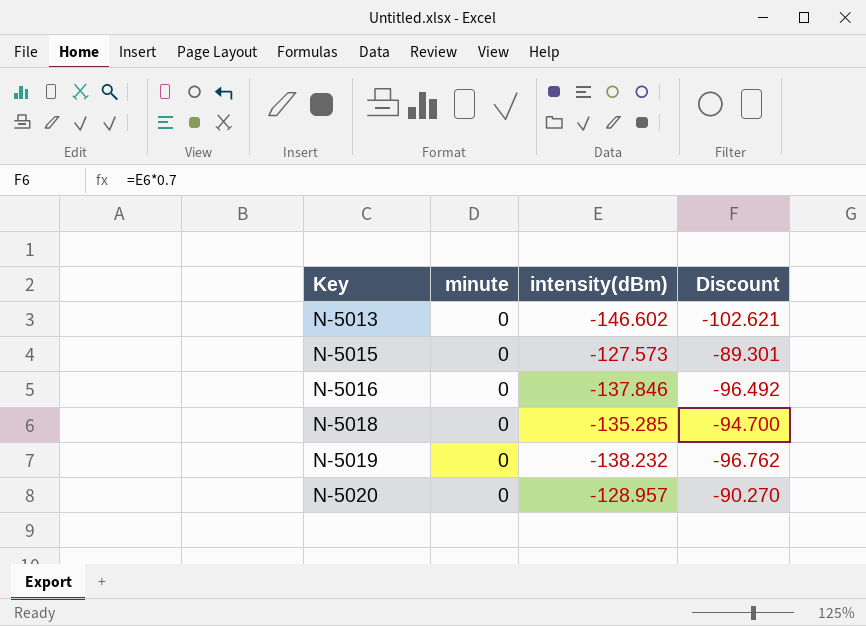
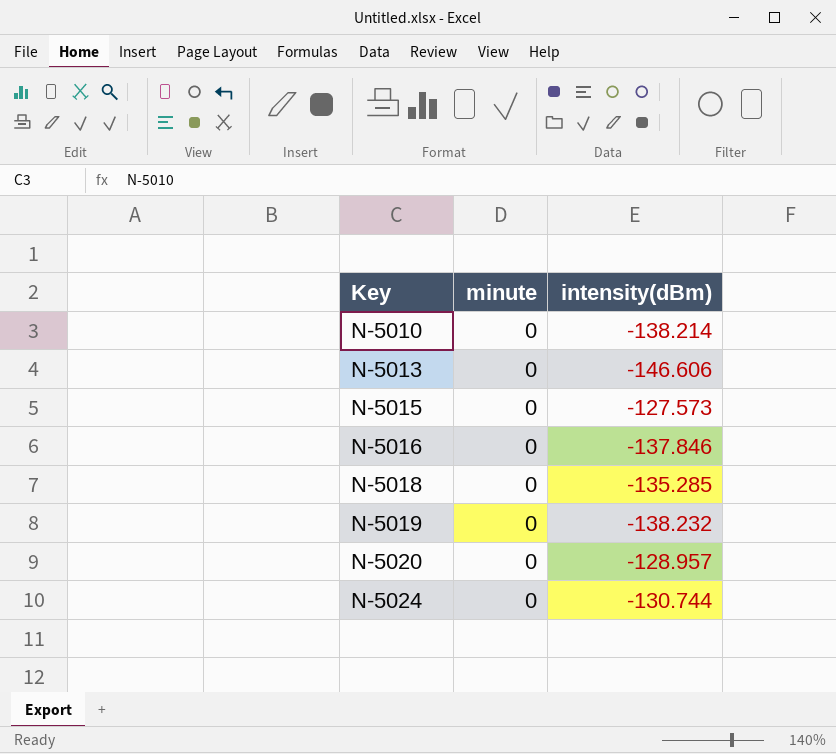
column Discount | formula: [intensity(dBm)] * 0.7 -> none
row N-5010: none -> 0 | -138.214
N-5013 | intensity(dBm): -146.602 -> -146.606
row N-5024: none -> 0 | -130.744

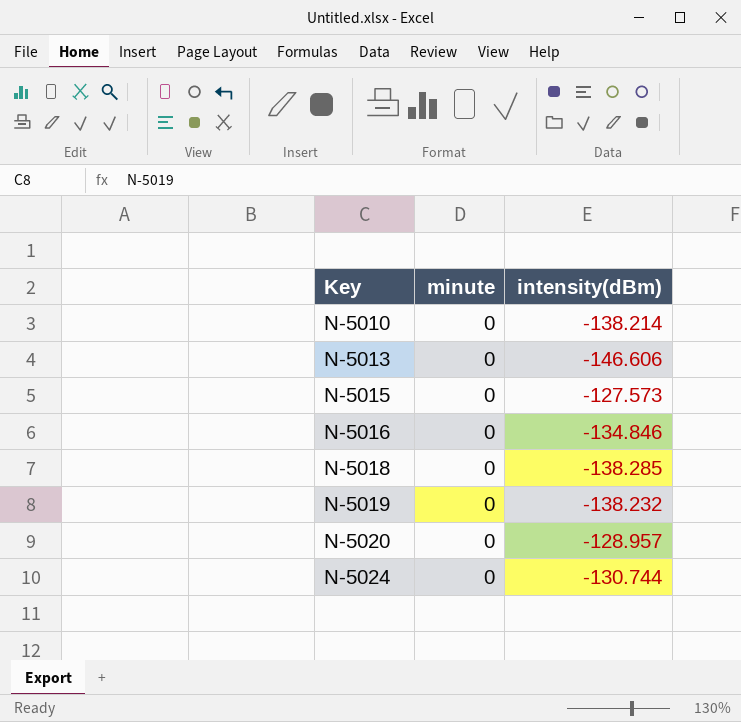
N-5016 | intensity(dBm): -137.846 -> -134.846
N-5018 | intensity(dBm): -135.285 -> -138.285

